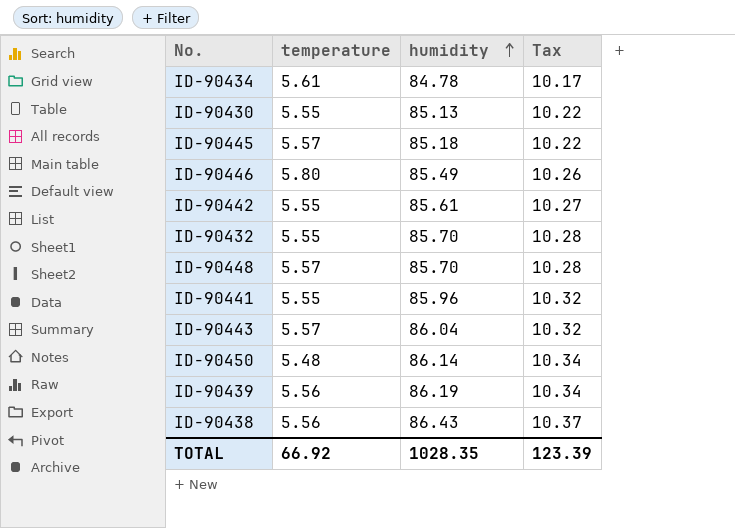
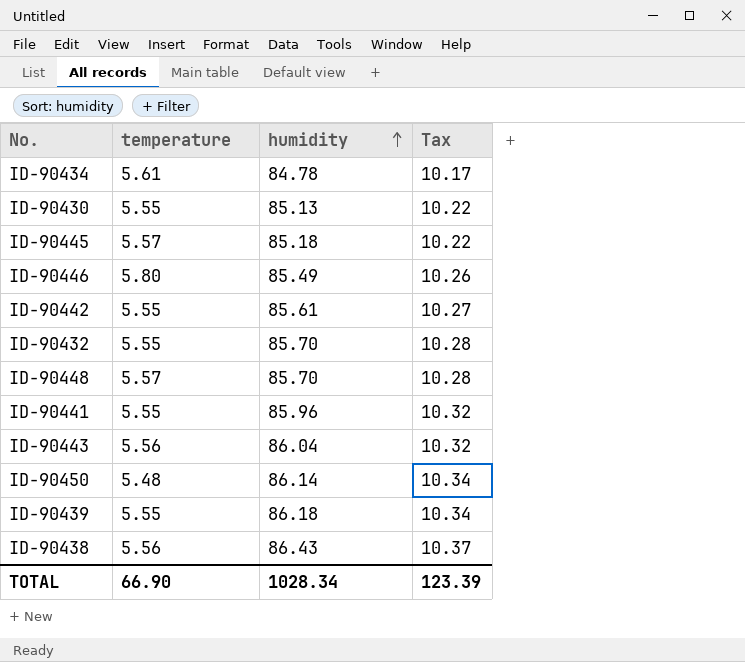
ID-90443 | temperature: 5.57 -> 5.56
ID-90439 | temperature: 5.56 -> 5.55
ID-90439 | humidity: 86.19 -> 86.18
TOTAL | temperature: 66.92 -> 66.90
TOTAL | humidity: 1028.35 -> 1028.34

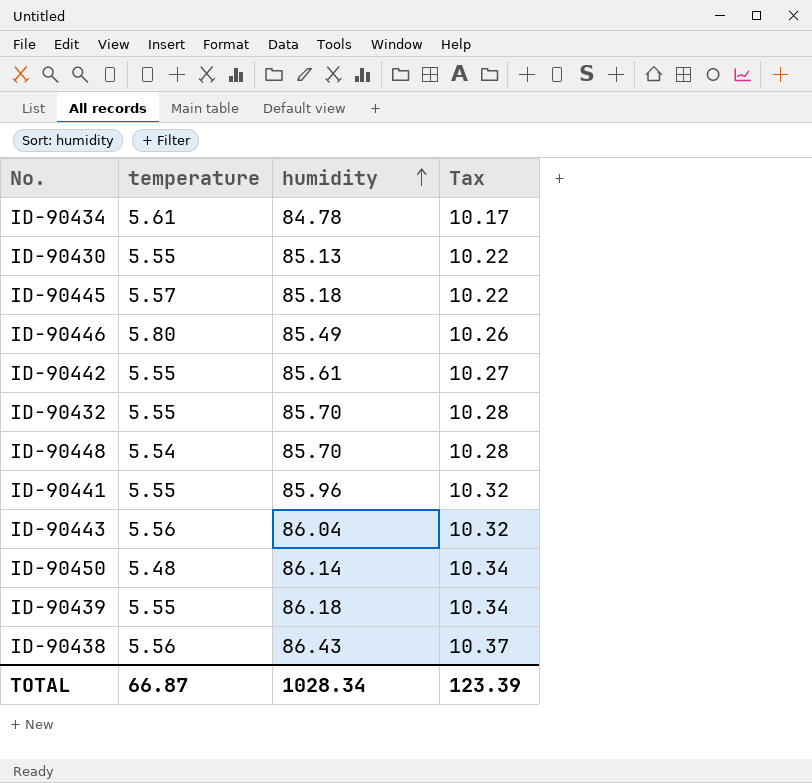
ID-90448 | temperature: 5.57 -> 5.54
TOTAL | temperature: 66.90 -> 66.87

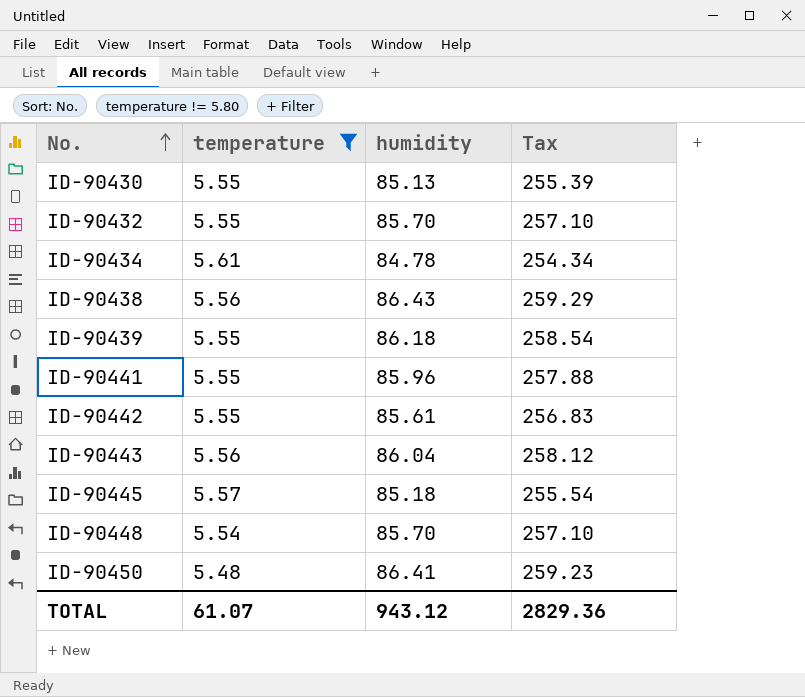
filter: none -> temperature != 5.80
row order: humidity ascending -> No. ascending
column Tax | formula: [humidity] * 0.12 -> [humidity] * 3
ID-90450 | humidity: 86.14 -> 86.41
TOTAL | temperature: 66.87 -> 61.07
TOTAL | humidity: 1028.34 -> 943.12
TOTAL | Tax: 123.39 -> 2829.36

